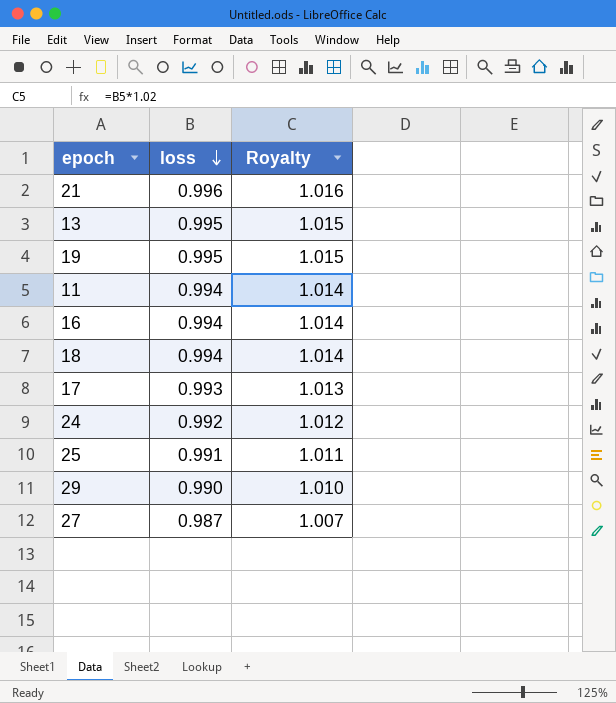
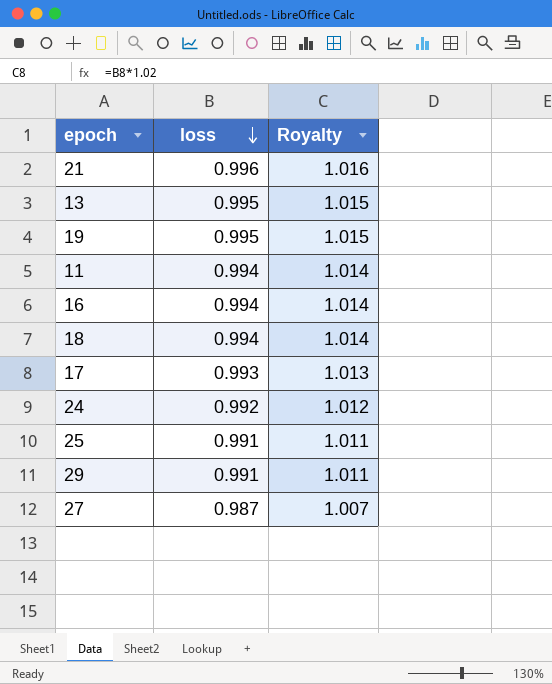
29 | loss: 0.990 -> 0.991
29 | Royalty: 1.010 -> 1.011

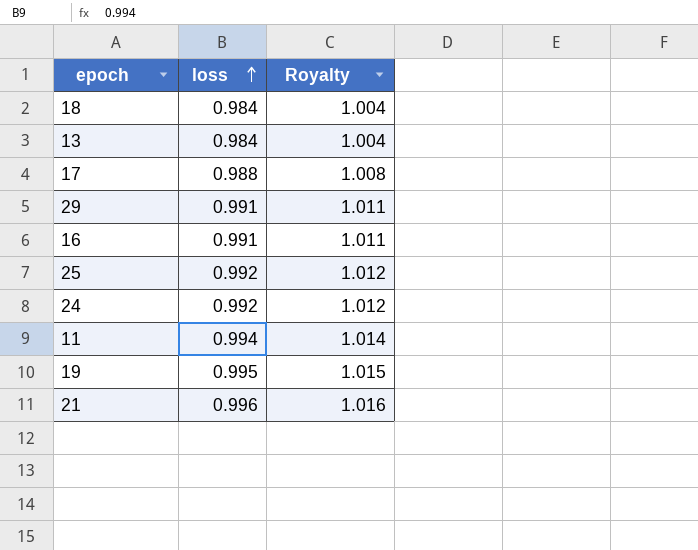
row order: loss descending -> loss ascending
row 27: 0.987 | 1.007 -> none
18 | loss: 0.994 -> 0.984
18 | Royalty: 1.014 -> 1.004
13 | loss: 0.995 -> 0.984
13 | Royalty: 1.015 -> 1.004
17 | loss: 0.993 -> 0.988
17 | Royalty: 1.013 -> 1.008
16 | loss: 0.994 -> 0.991
16 | Royalty: 1.014 -> 1.011
25 | loss: 0.991 -> 0.992
25 | Royalty: 1.011 -> 1.012

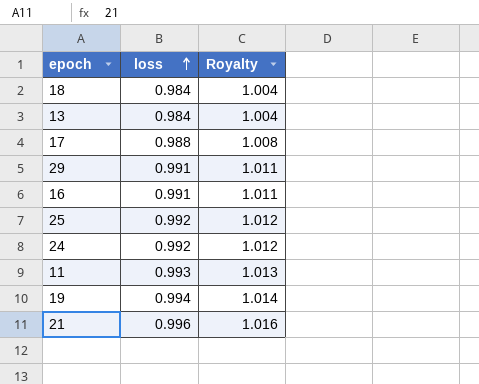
11 | loss: 0.994 -> 0.993
11 | Royalty: 1.014 -> 1.013
19 | loss: 0.995 -> 0.994
19 | Royalty: 1.015 -> 1.014

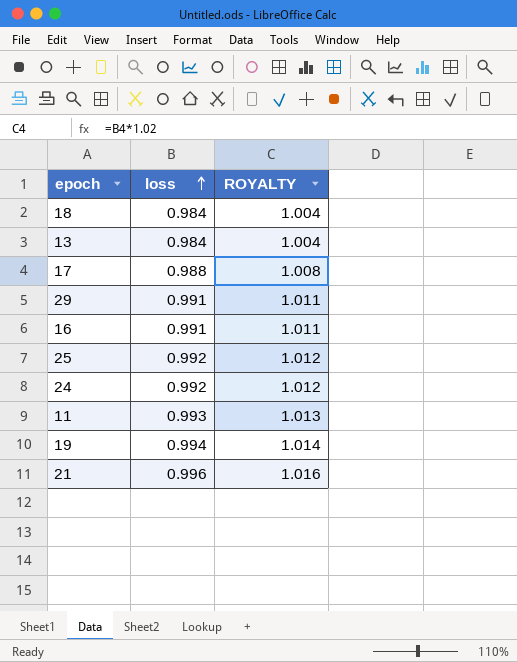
column name: Royalty -> ROYALTY

